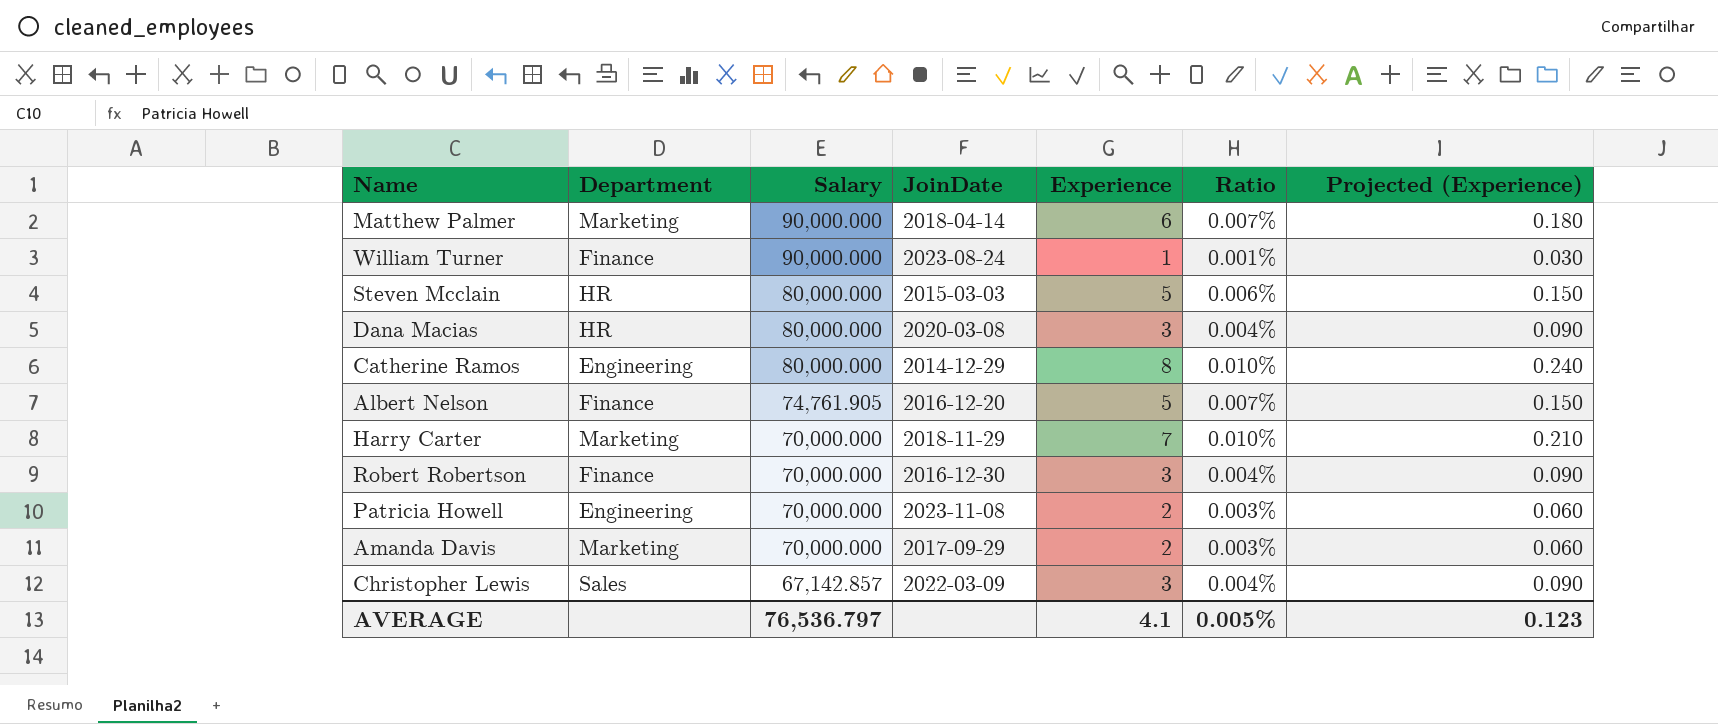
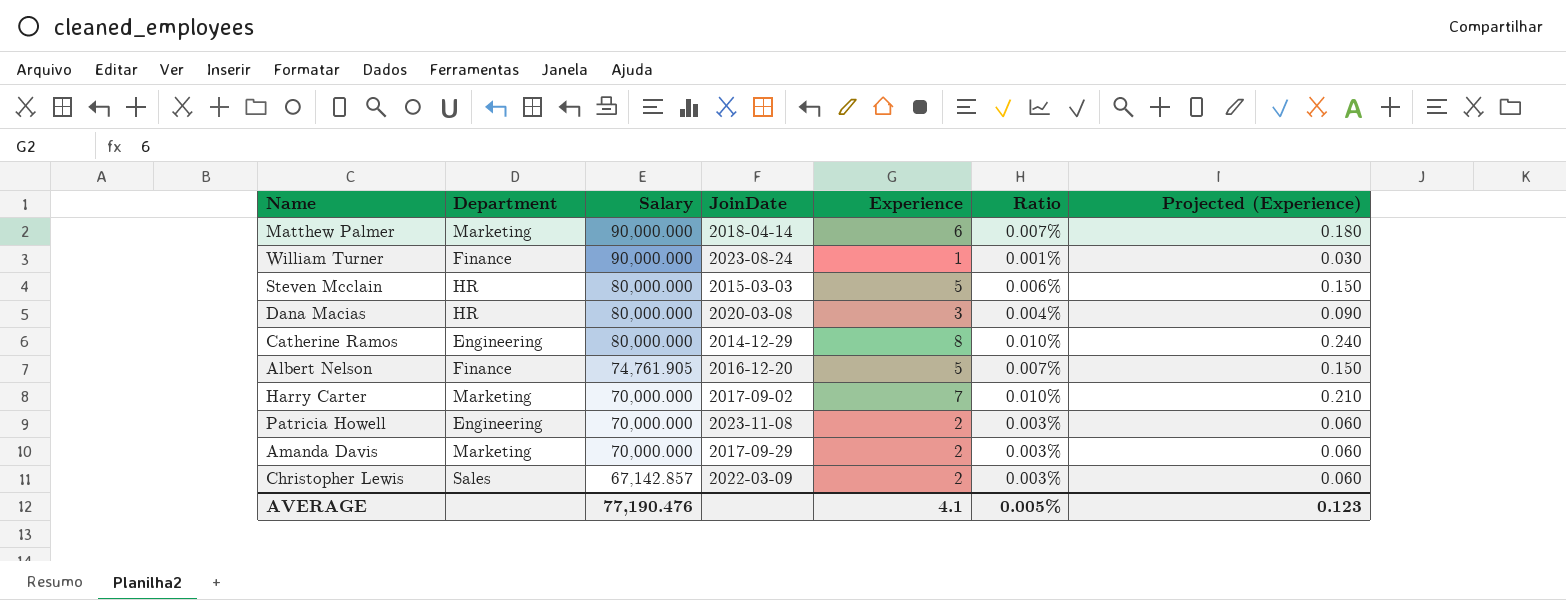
row Robert Robertson: Finance | 70,000.000 | 2016-12-30 | 3 | 0.004% | 0.090 -> none
Harry Carter | JoinDate: 2018-11-29 -> 2017-09-02
Christopher Lewis | Experience: 3 -> 2
Christopher Lewis | Ratio: 0.004% -> 0.003%
Christopher Lewis | Projected (Experience): 0.090 -> 0.060
AVERAGE | Salary: 76,536.797 -> 77,190.476

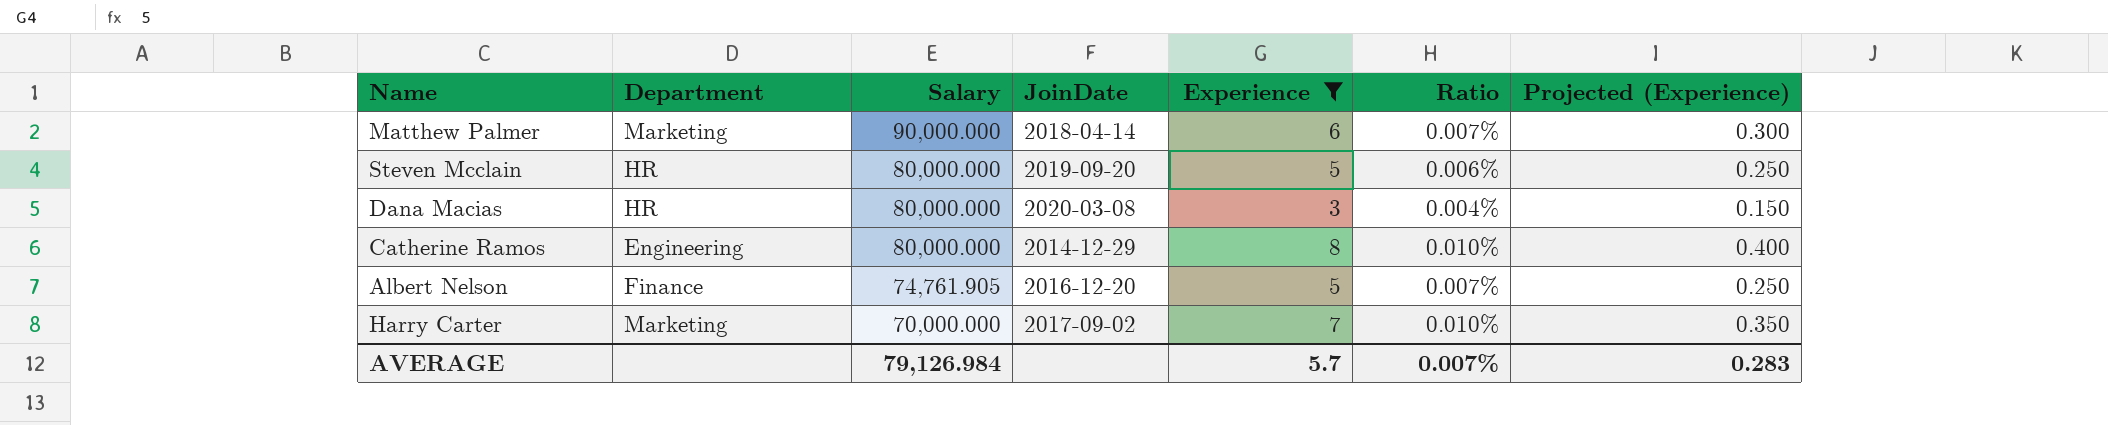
filter: none -> Experience >= 3
column Projected (Experience) | formula: [Experience] * 0.03 -> [Experience] * 0.05
Steven Mcclain | JoinDate: 2015-03-03 -> 2019-09-20
AVERAGE | Salary: 77,190.476 -> 79,126.984
AVERAGE | Experience: 4.1 -> 5.7
AVERAGE | Ratio: 0.005% -> 0.007%
AVERAGE | Projected (Experience): 0.123 -> 0.283

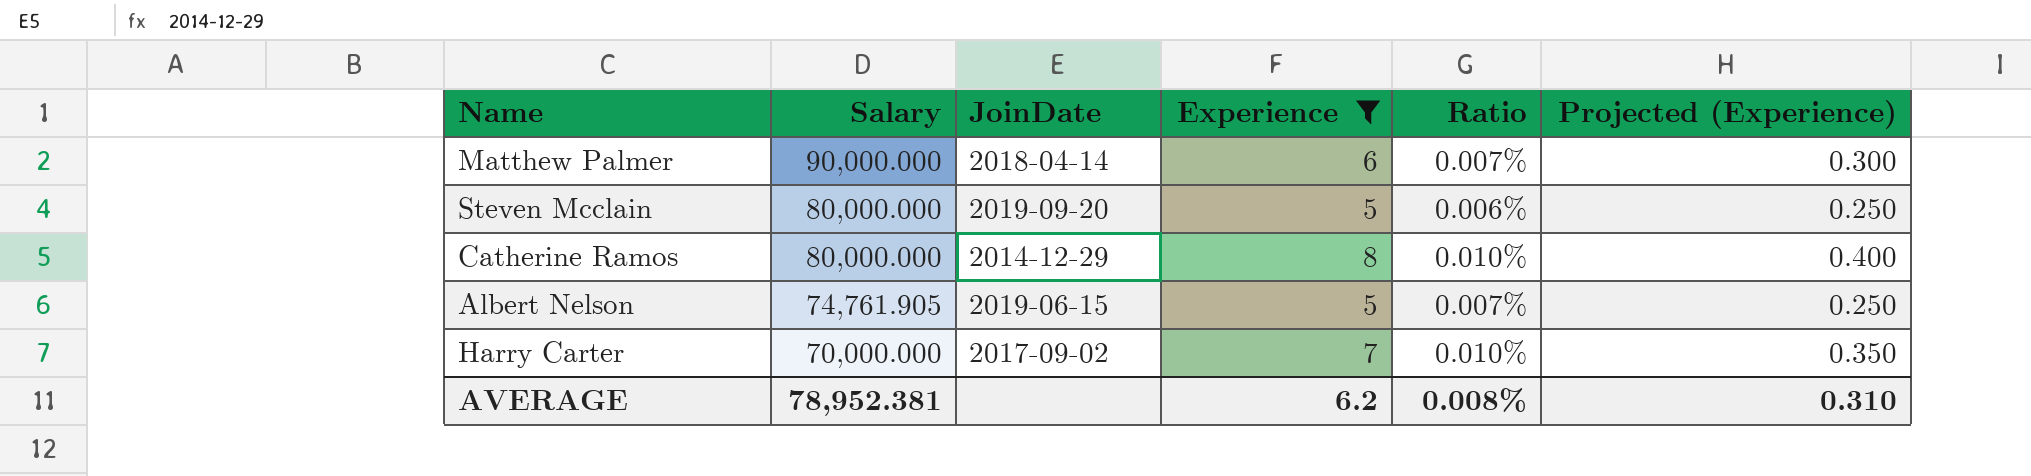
column Department | position: 2 -> none
row Dana Macias: HR | 80,000.000 | 2020-03-08 | 3 | 0.004% | 0.150 -> none
Albert Nelson | JoinDate: 2016-12-20 -> 2019-06-15
AVERAGE | Salary: 79,126.984 -> 78,952.381
AVERAGE | Experience: 5.7 -> 6.2
AVERAGE | Ratio: 0.007% -> 0.008%
AVERAGE | Projected (Experience): 0.283 -> 0.310

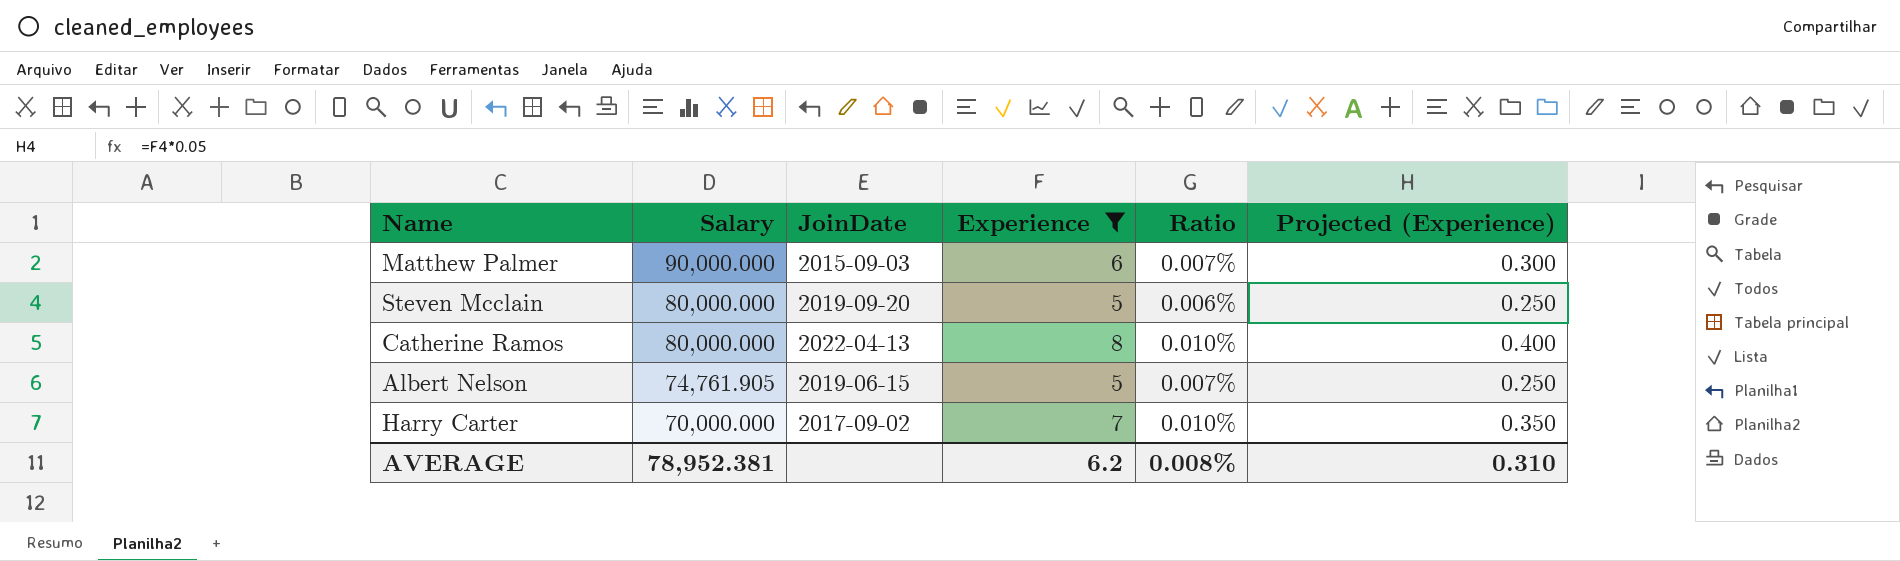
Matthew Palmer | JoinDate: 2018-04-14 -> 2015-09-03
Catherine Ramos | JoinDate: 2014-12-29 -> 2022-04-13

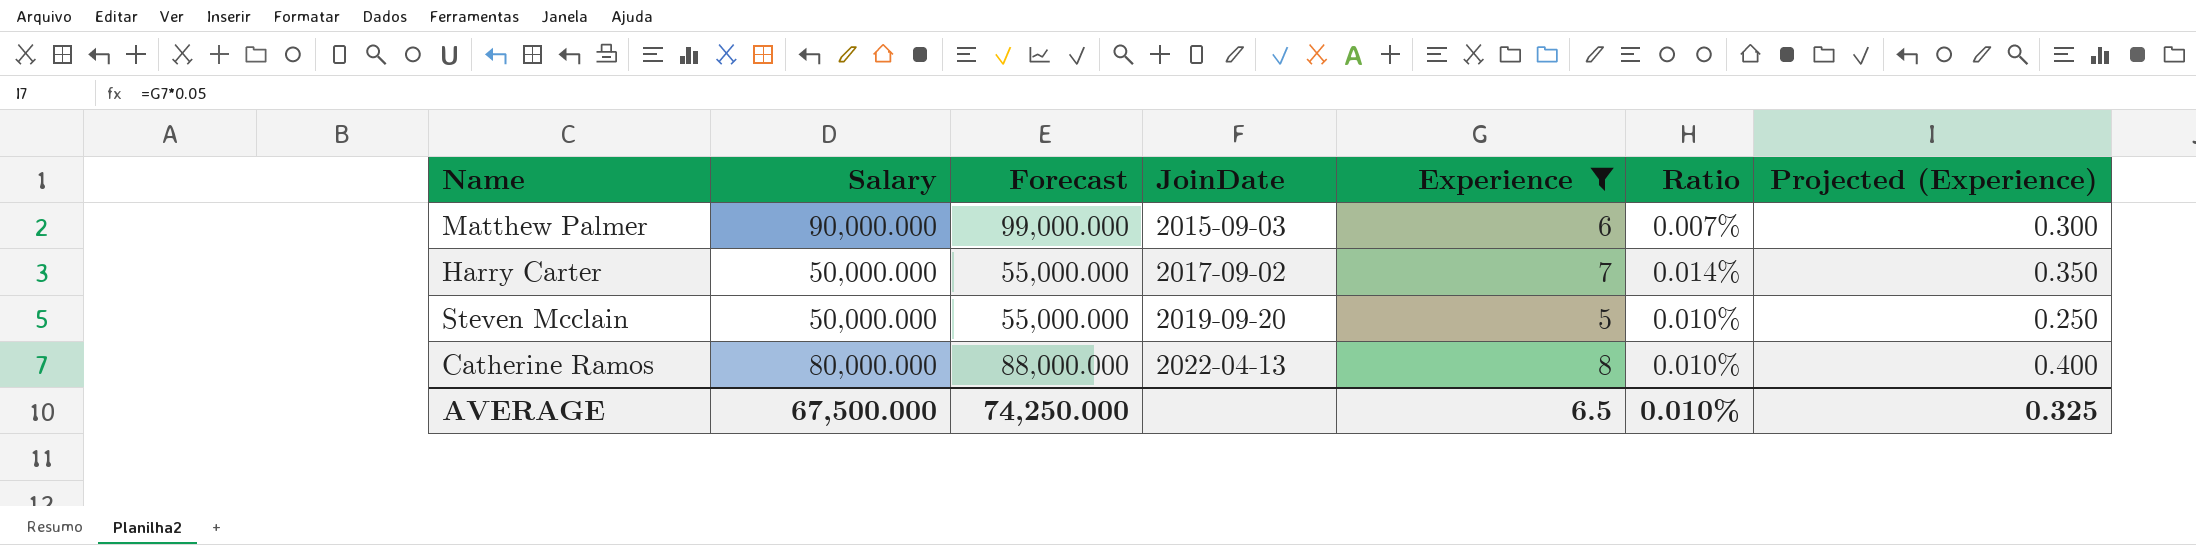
row order: Salary descending -> JoinDate ascending
column Forecast | formula: none -> [Salary] * 1.1
row Albert Nelson: 74,761.905 | 2019-06-15 | 5 | 0.007% | 0.250 -> none
Harry Carter | Salary: 70,000.000 -> 50,000.000
Harry Carter | Ratio: 0.010% -> 0.014%
Steven Mcclain | Salary: 80,000.000 -> 50,000.000
Steven Mcclain | Ratio: 0.006% -> 0.010%
AVERAGE | Salary: 78,952.381 -> 67,500.000
AVERAGE | Experience: 6.2 -> 6.5
AVERAGE | Ratio: 0.008% -> 0.010%
AVERAGE | Projected (Experience): 0.310 -> 0.325

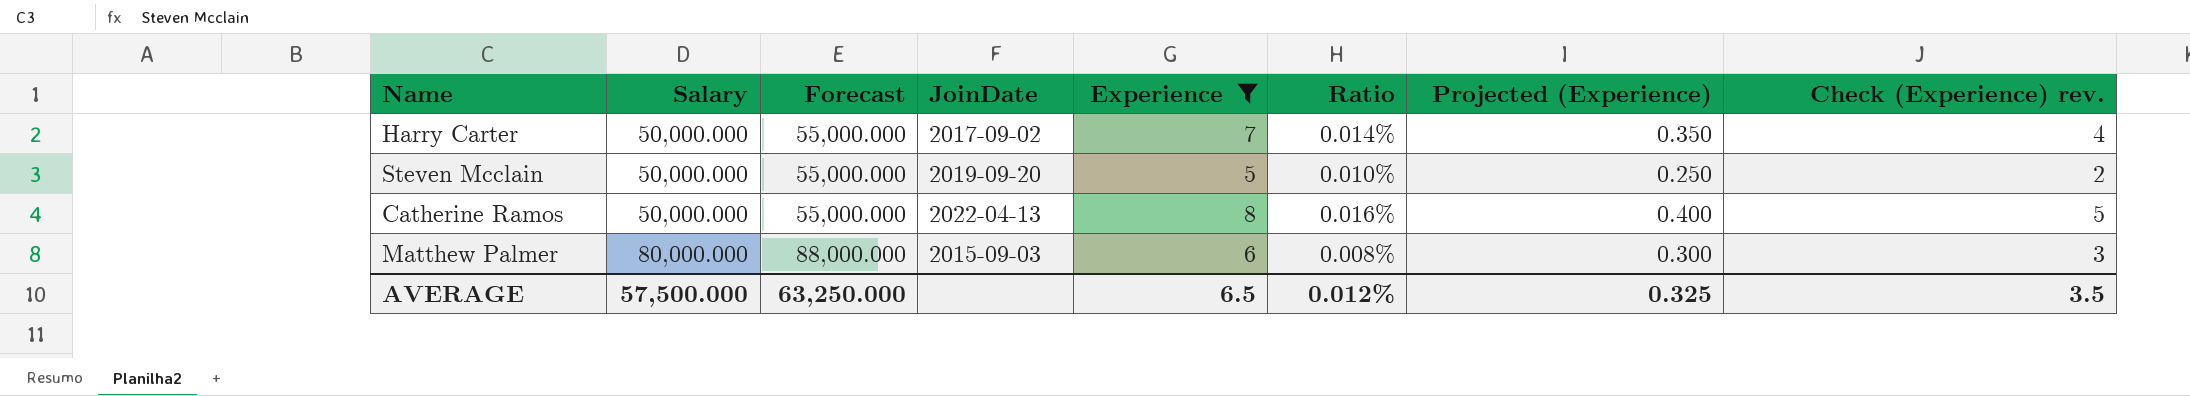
row order: JoinDate ascending -> Salary ascending
column Check (Experience) rev. | formula: none -> [Experience] - 3
Catherine Ramos | Salary: 80,000.000 -> 50,000.000
Catherine Ramos | Forecast: 88,000.000 -> 55,000.000
Catherine Ramos | Ratio: 0.010% -> 0.016%
Matthew Palmer | Salary: 90,000.000 -> 80,000.000
Matthew Palmer | Forecast: 99,000.000 -> 88,000.000
Matthew Palmer | Ratio: 0.007% -> 0.008%
AVERAGE | Salary: 67,500.000 -> 57,500.000
AVERAGE | Forecast: 74,250.000 -> 63,250.000
AVERAGE | Ratio: 0.010% -> 0.012%

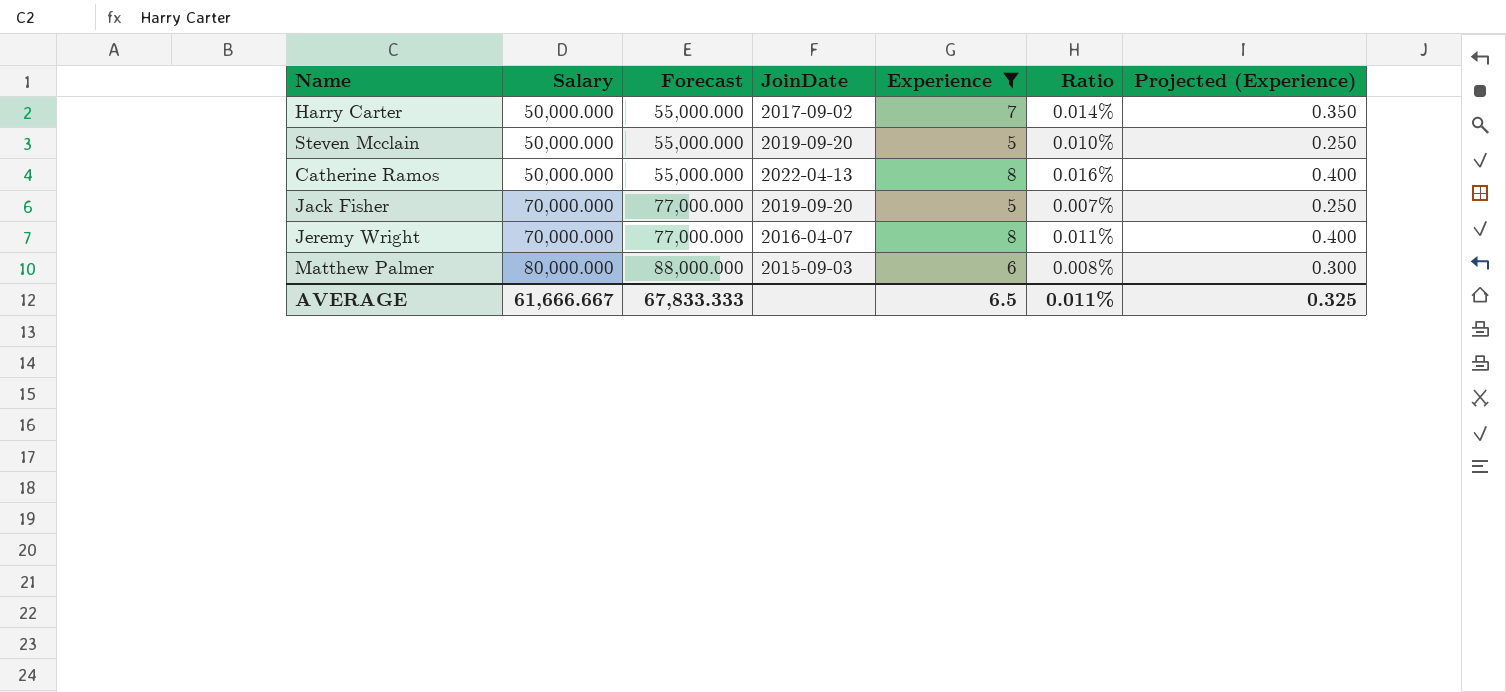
column Check (Experience) rev. | formula: [Experience] - 3 -> none
row Jack Fisher: none -> 70,000.000 | 77,000.000 | 2019-09-20 | 5 | 0.007% | 0.250
row Jeremy Wright: none -> 70,000.000 | 77,000.000 | 2016-04-07 | 8 | 0.011% | 0.400
AVERAGE | Salary: 57,500.000 -> 61,666.667
AVERAGE | Forecast: 63,250.000 -> 67,833.333
AVERAGE | Ratio: 0.012% -> 0.011%

